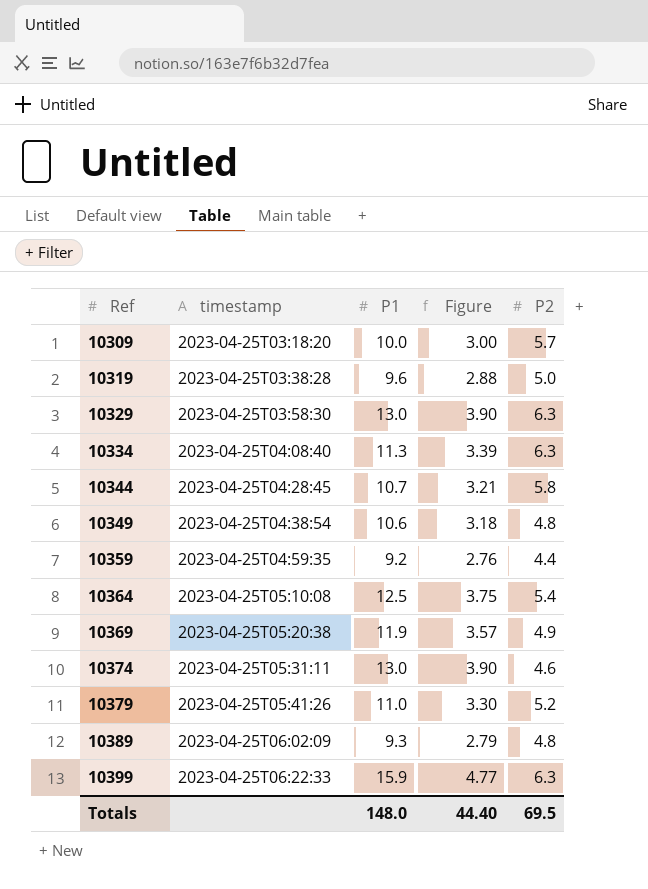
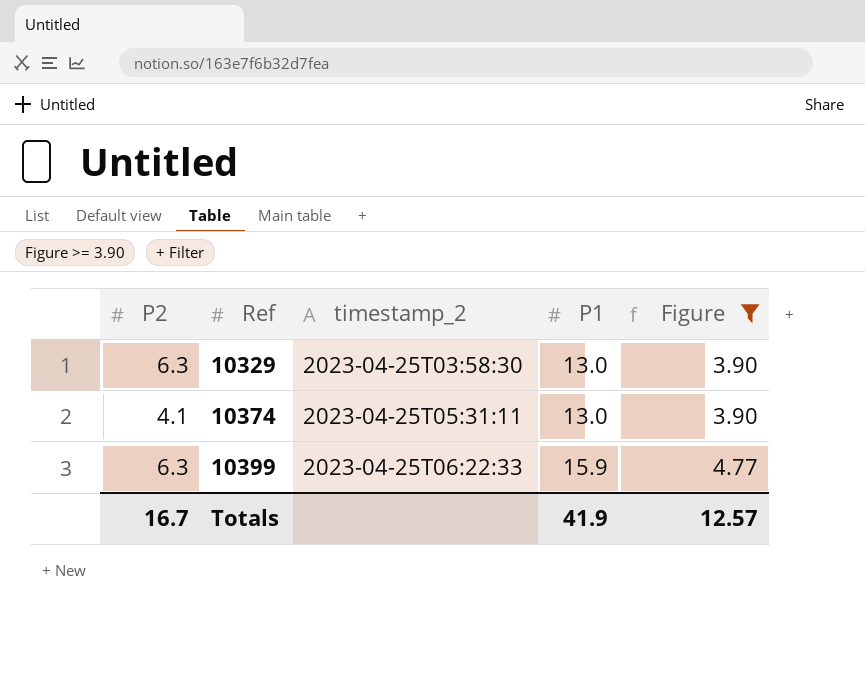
filter: none -> Figure >= 3.90
column P2 | position: 5 -> 1
column name: timestamp -> timestamp_2
10374 | P2: 4.6 -> 4.1
Totals | P2: 69.5 -> 16.7
Totals | P1: 148.0 -> 41.9
Totals | Figure: 44.40 -> 12.57

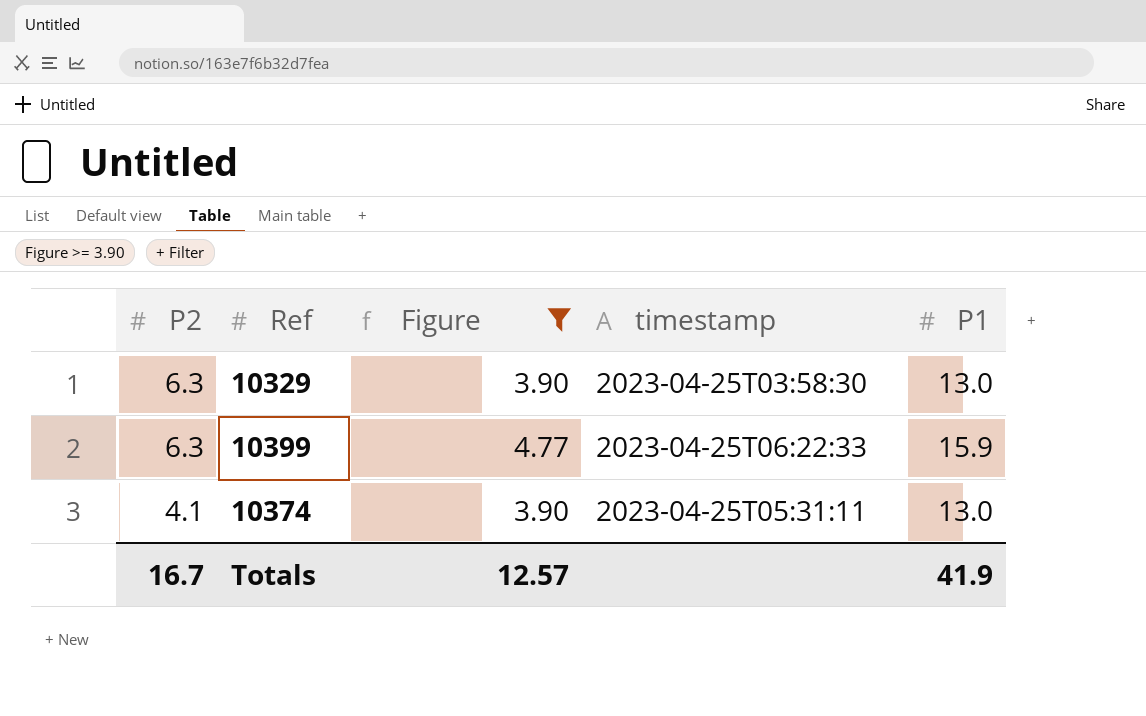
row order: Ref ascending -> P2 descending
column Figure | position: 5 -> 3
column name: timestamp_2 -> timestamp

